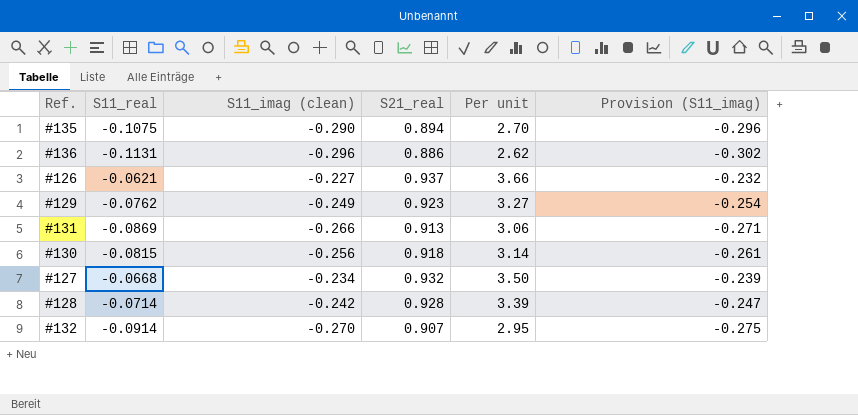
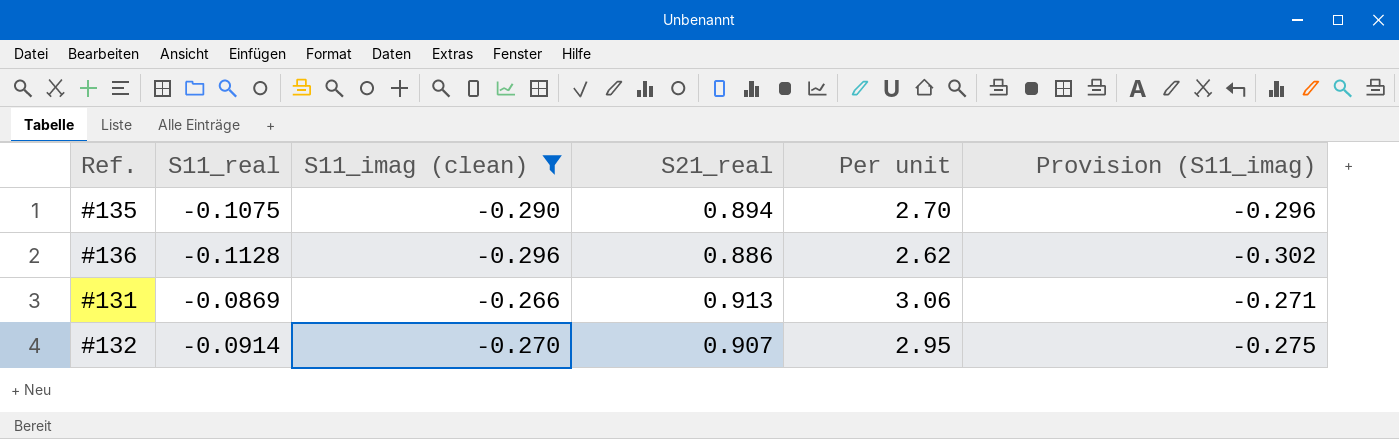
filter: none -> S11_imag (clean) <= -0.266
#136 | S11_real: -0.1131 -> -0.1128

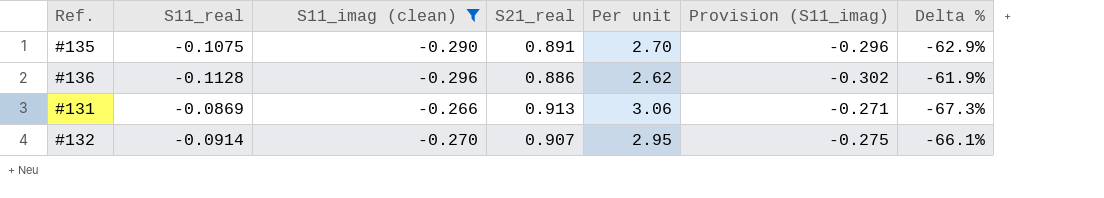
column Delta % | formula: none -> ([S11_real] - [S11_imag (clean)]) / [S11_imag (clean)]
#135 | S21_real: 0.894 -> 0.891

